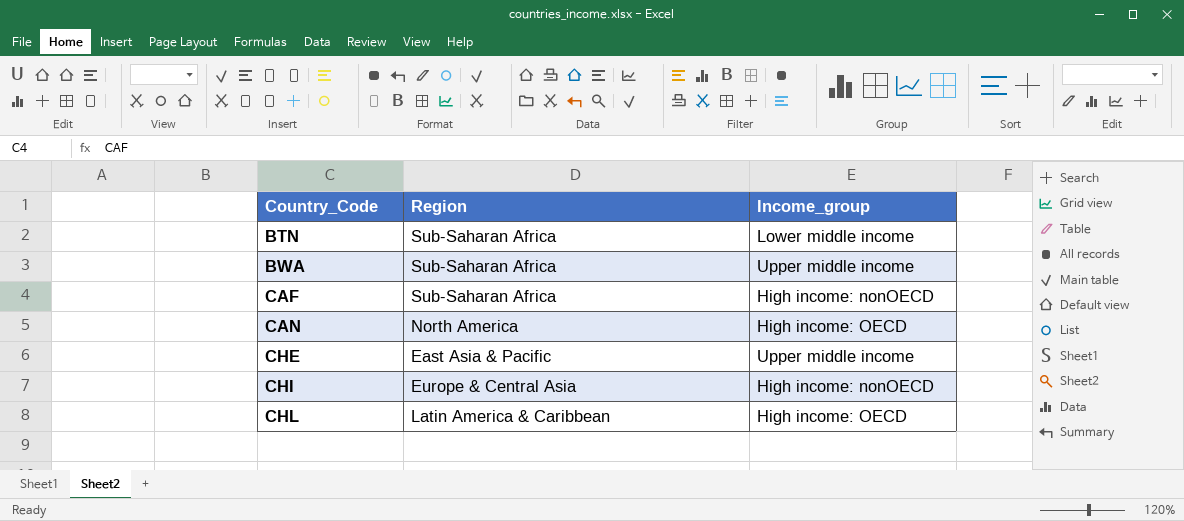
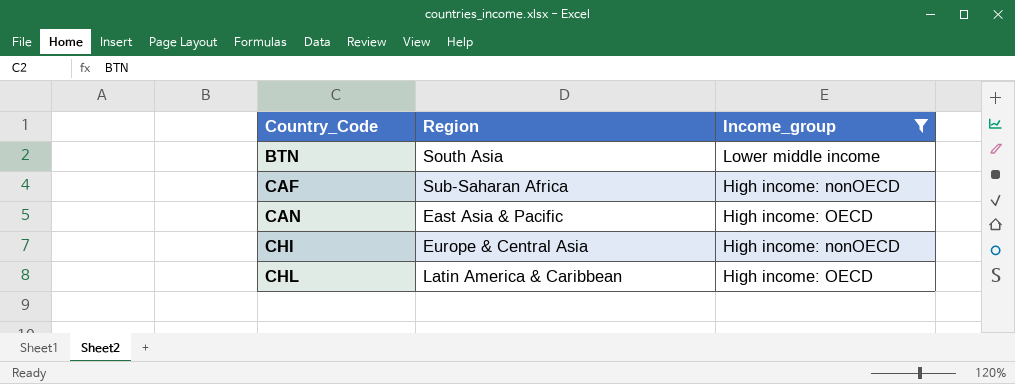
filter: none -> Income_group != Upper middle income
BTN | Region: Sub-Saharan Africa -> South Asia
CAN | Region: North America -> East Asia & Pacific

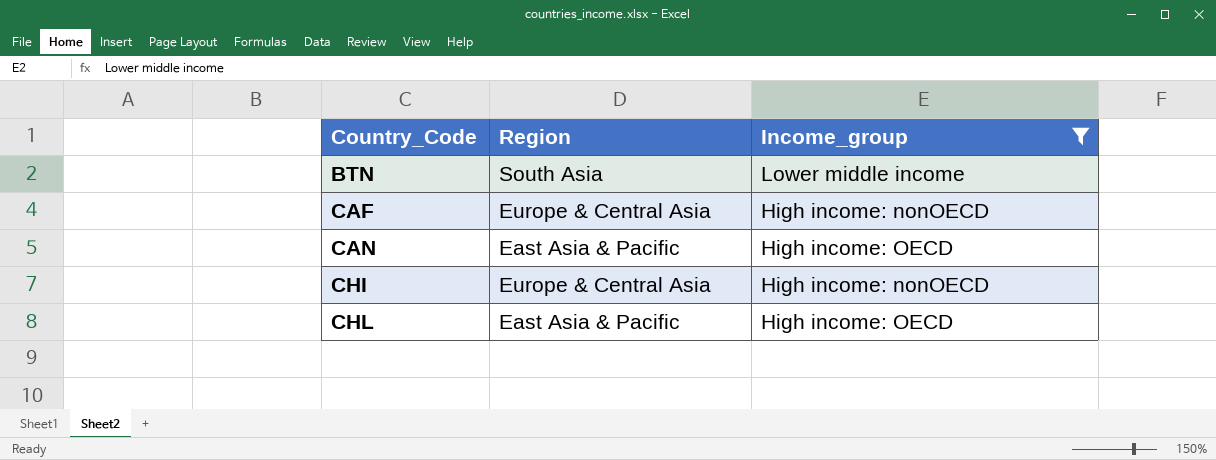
CAF | Region: Sub-Saharan Africa -> Europe & Central Asia
CHL | Region: Latin America & Caribbean -> East Asia & Pacific

